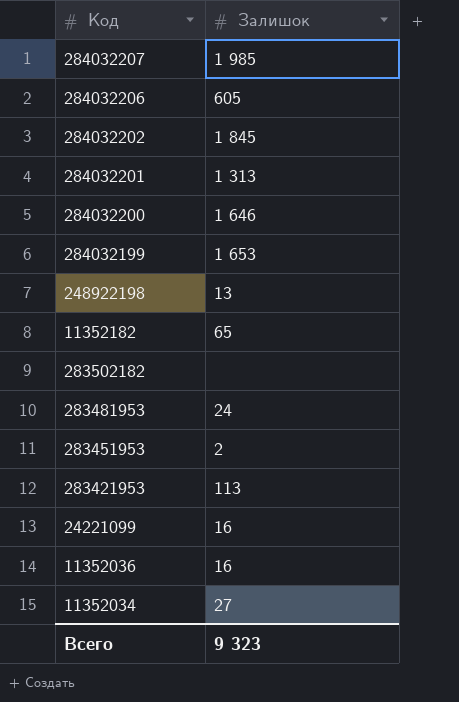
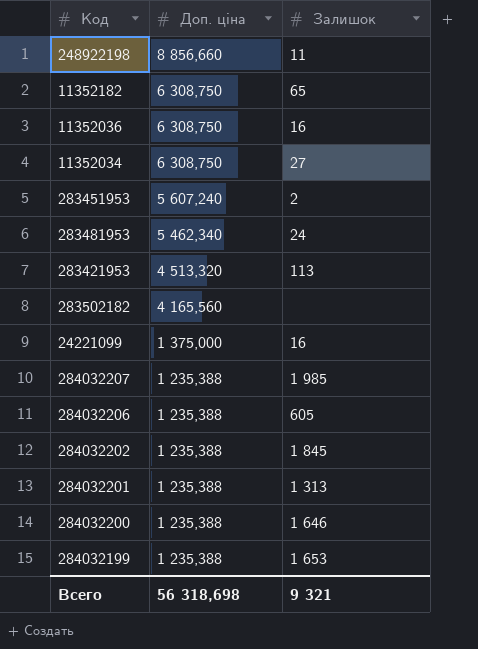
row order: none -> Доп. ціна descending
column Доп. ціна | position: none -> 2
248922198 | Залишок: 13 -> 11
Всего | Залишок: 9 323 -> 9 321

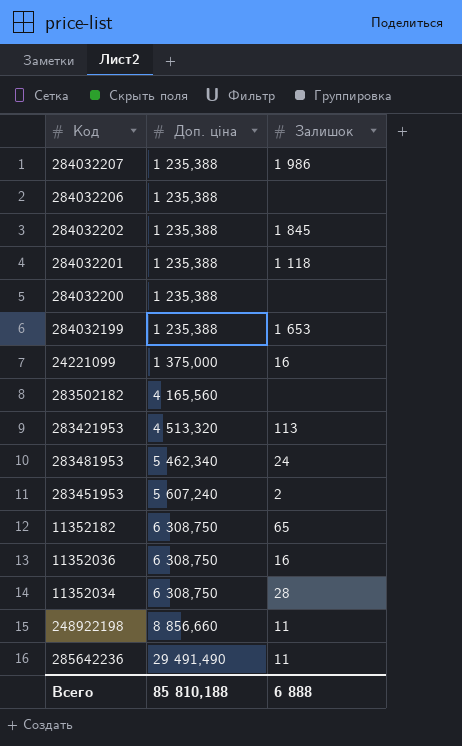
row order: Доп. ціна descending -> Доп. ціна ascending
284032207 | Залишок: 1 985 -> 1 986
284032206 | Залишок: 605 -> none
284032201 | Залишок: 1 313 -> 1 118
284032200 | Залишок: 1 646 -> none
11352034 | Залишок: 27 -> 28
row 285642236: none -> 29 491,490 | 11
Всего | Доп. ціна: 56 318,698 -> 85 810,188
Всего | Залишок: 9 321 -> 6 888

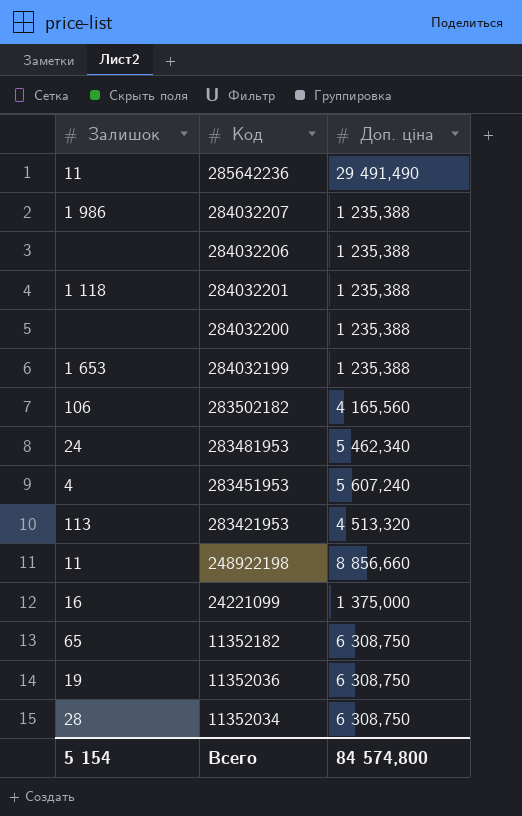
row order: Доп. ціна ascending -> Код descending
column Залишок | position: 3 -> 1
row 284032202: 1 235,388 | 1 845 -> none
283502182 | Залишок: none -> 106
283451953 | Залишок: 2 -> 4
11352036 | Залишок: 16 -> 19
Всего | Залишок: 6 888 -> 5 154
Всего | Доп. ціна: 85 810,188 -> 84 574,800

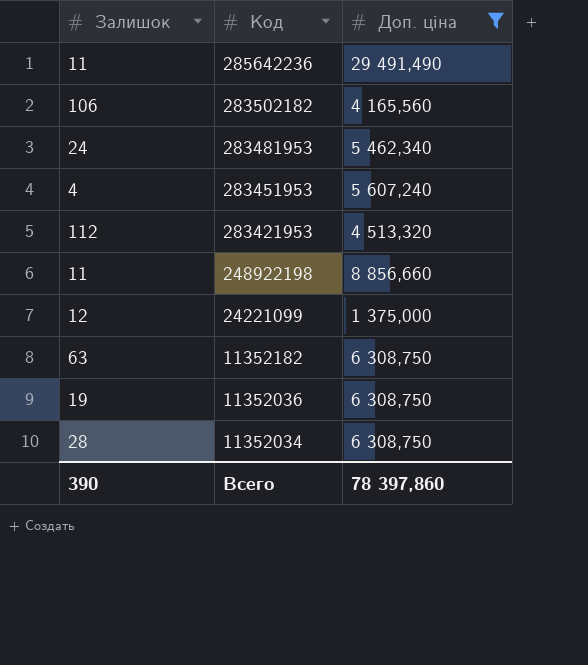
filter: none -> Доп. ціна != 1 235,388
283421953 | Залишок: 113 -> 112
24221099 | Залишок: 16 -> 12
11352182 | Залишок: 65 -> 63
Всего | Залишок: 5 154 -> 390
Всего | Доп. ціна: 84 574,800 -> 78 397,860

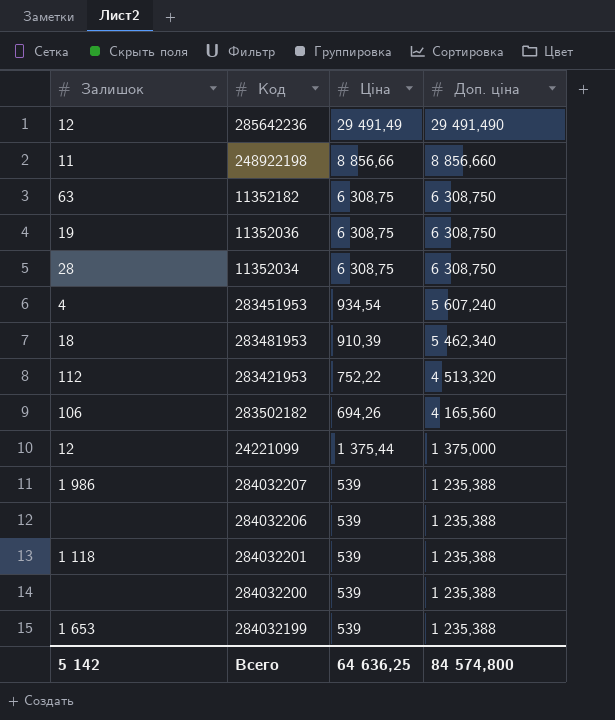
filter: Доп. ціна != 1 235,388 -> none
row order: Код descending -> Доп. ціна descending
column Ціна | position: none -> 3
285642236 | Залишок: 11 -> 12
283481953 | Залишок: 24 -> 18
Всего | Залишок: 390 -> 5 142
Всего | Доп. ціна: 78 397,860 -> 84 574,800

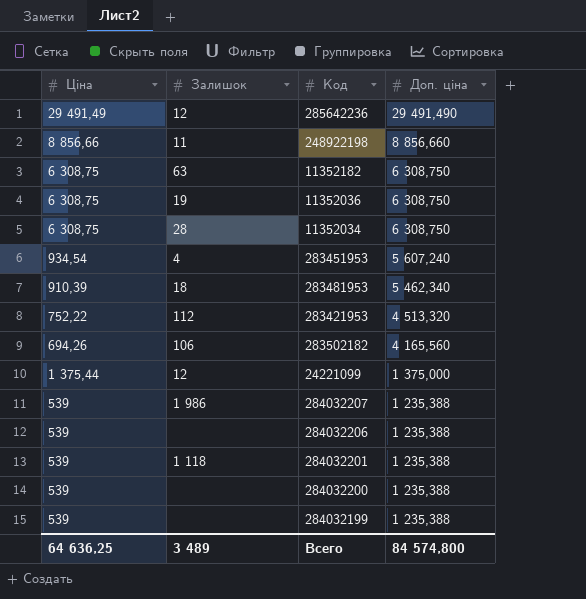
column Ціна | position: 3 -> 1
284032199 | Залишок: 1 653 -> none
Всего | Залишок: 5 142 -> 3 489

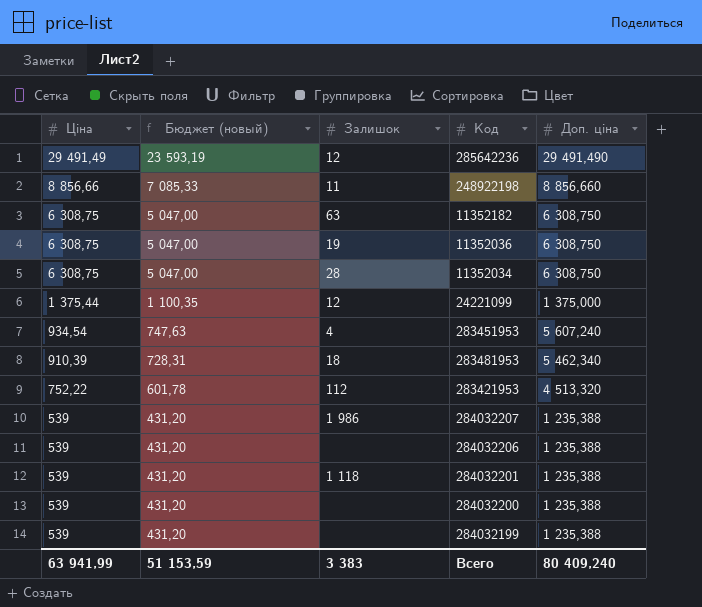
row order: Доп. ціна descending -> Ціна descending
column Бюджет (новый) | formula: none -> [Ціна] * 0,8
row 283502182: 694,26 | 106 | 4 165,560 -> none
Всего | Ціна: 64 636,25 -> 63 941,99
Всего | Залишок: 3 489 -> 3 383
Всего | Доп. ціна: 84 574,800 -> 80 409,240

